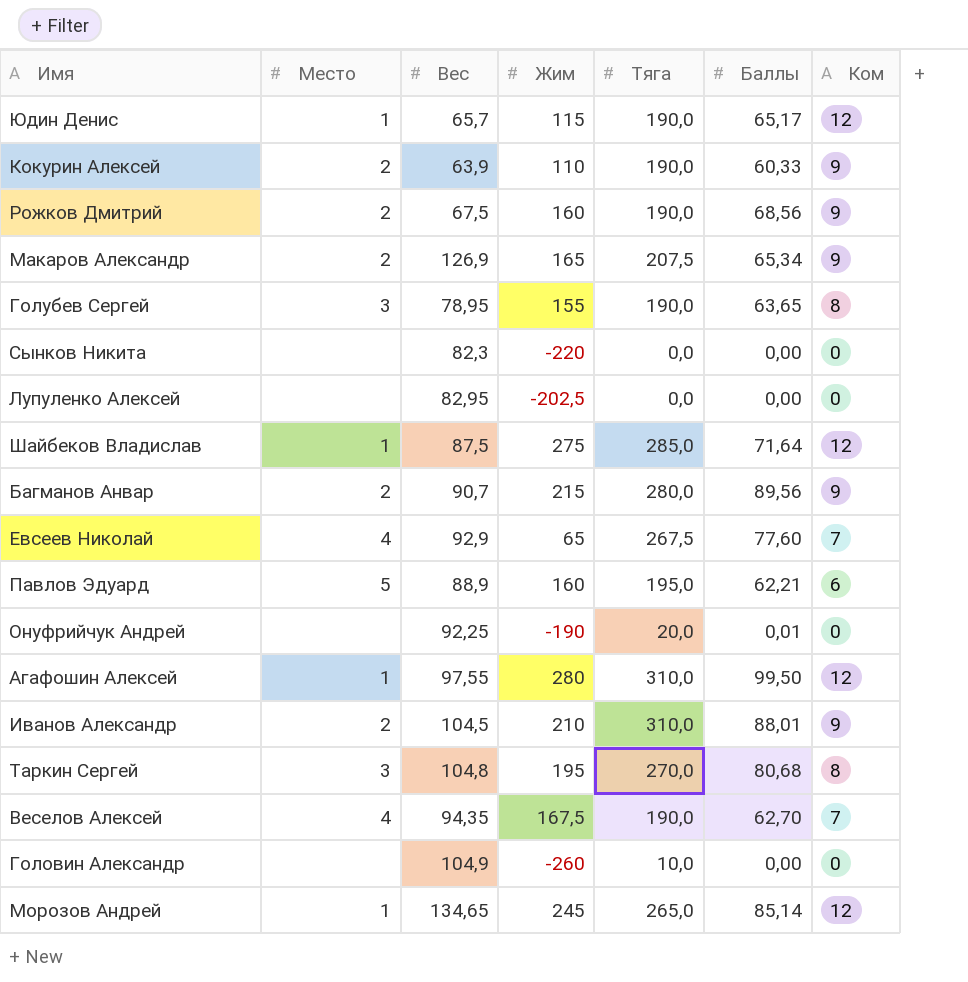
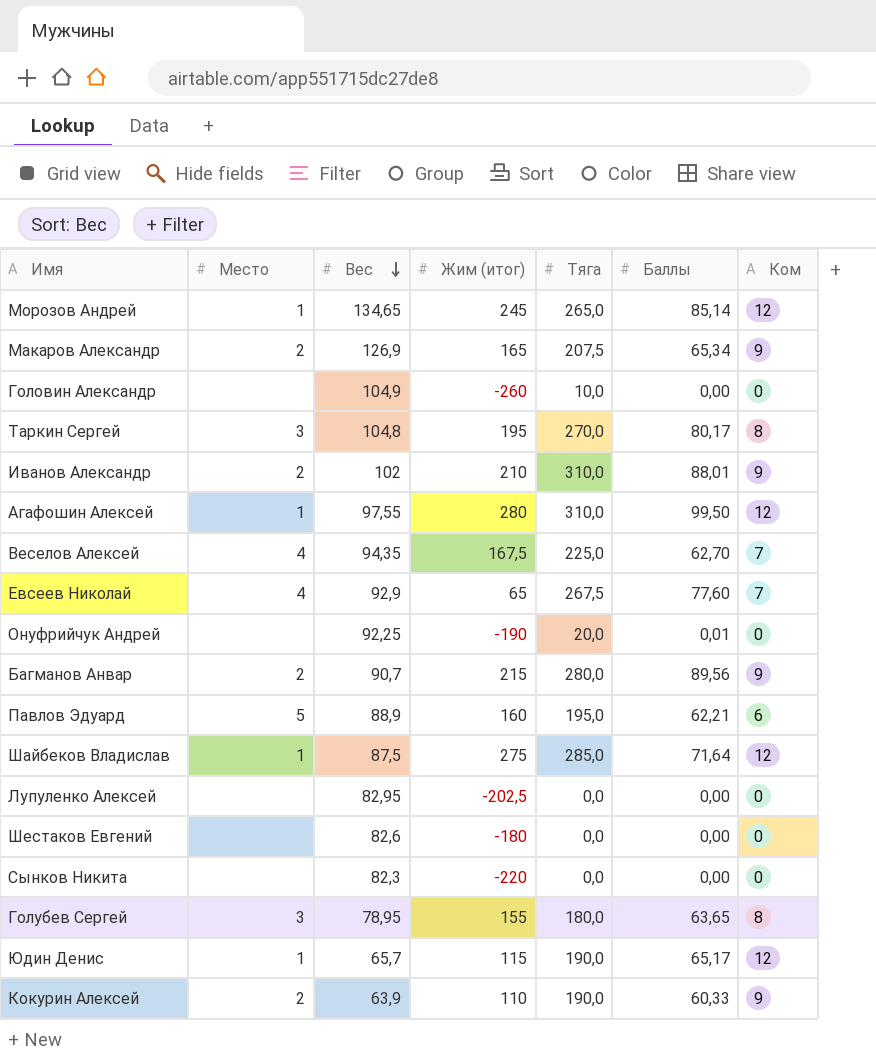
row order: none -> Вес descending
column name: Жим -> Жим (итог)
row Рожков Дмитрий: 2 | 67,5 | 160 | 190,0 | 68,56 | 9 -> none
Таркин Сергей | Баллы: 80,68 -> 80,17
Иванов Александр | Вес: 104,5 -> 102
Веселов Алексей | Тяга: 190,0 -> 225,0
row Шестаков Евгений: none -> none | 82,6 | -180 | 0,0 | 0,00 | 0
Голубев Сергей | Тяга: 190,0 -> 180,0

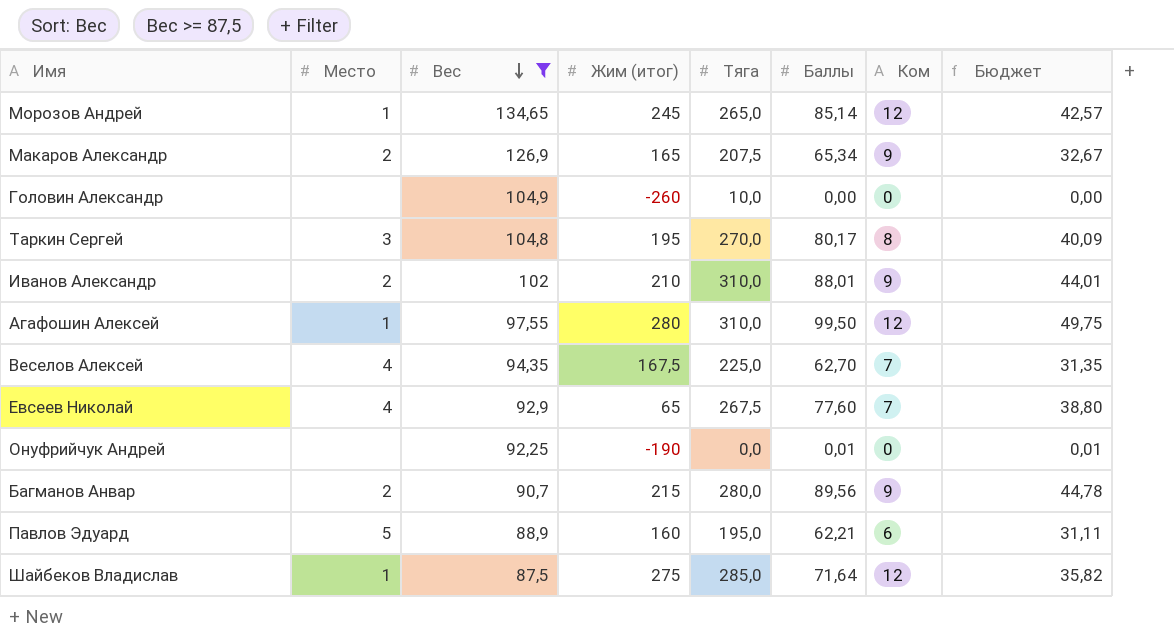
filter: none -> Вес >= 87,5
column Бюджет | formula: none -> [Баллы] * 0,5
Онуфрийчук Андрей | Тяга: 20,0 -> 0,0

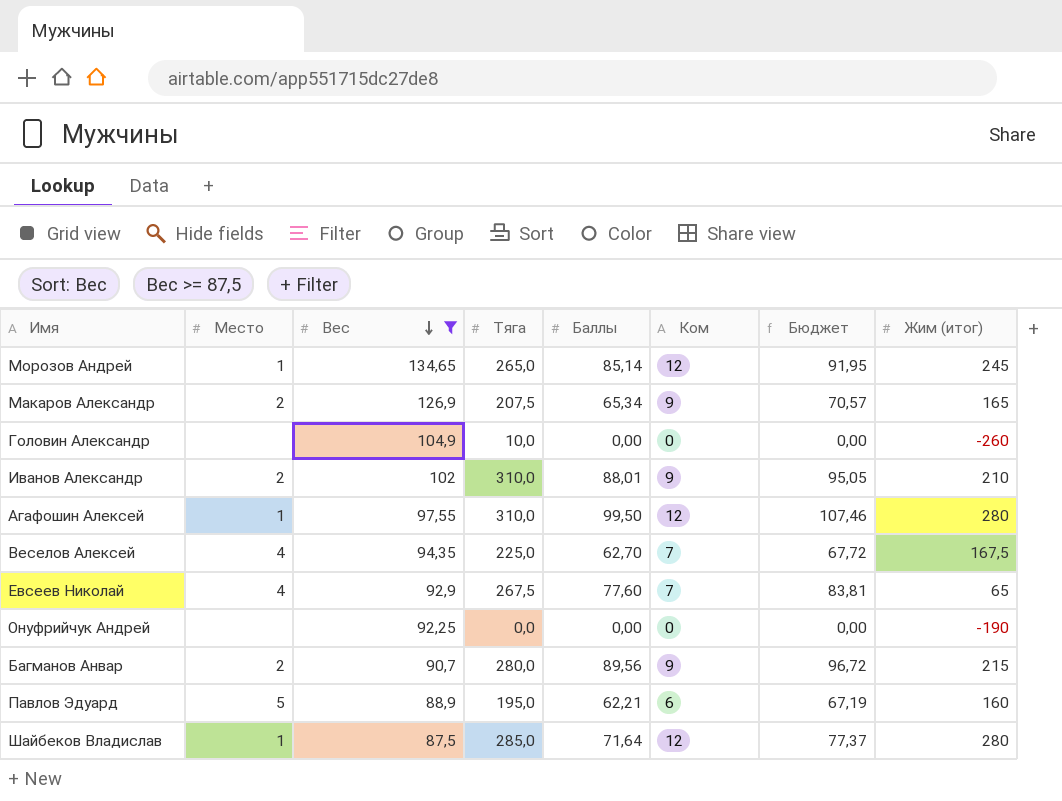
column Бюджет | formula: [Баллы] * 0,5 -> [Баллы] * 1,08
column Жим (итог) | position: 4 -> 8
row Таркин Сергей: 3 | 104,8 | 195 | 270,0 | 80,17 | 8 | 40,09 -> none
Онуфрийчук Андрей | Баллы: 0,01 -> 0,00
Шайбеков Владислав | Жим (итог): 275 -> 280

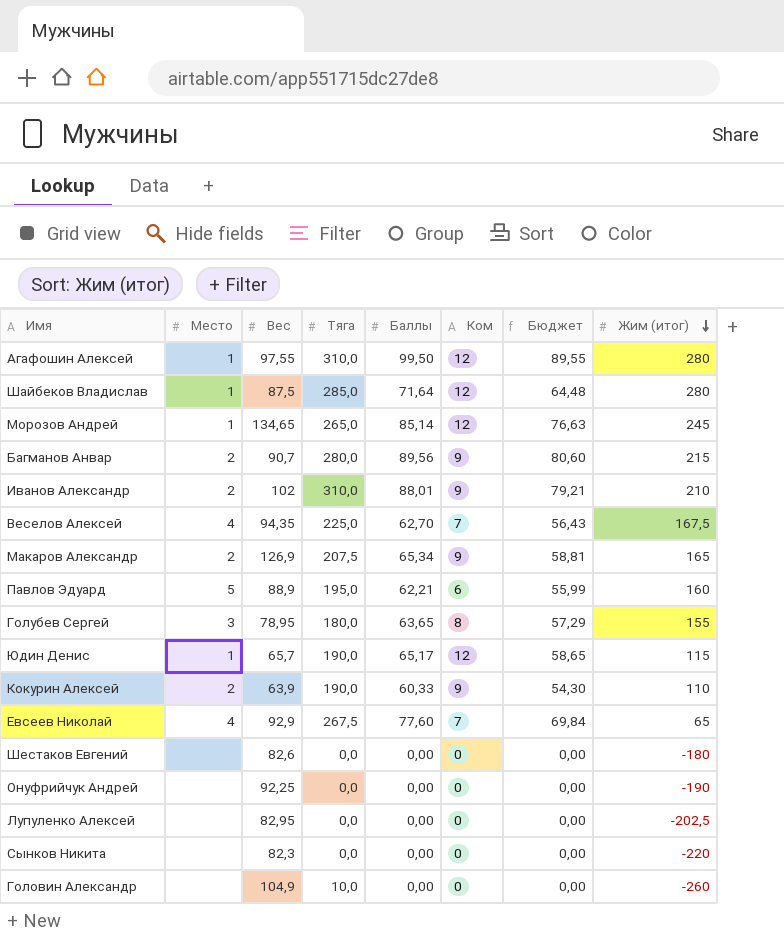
filter: Вес >= 87,5 -> none
row order: Вес descending -> Жим (итог) descending
column Бюджет | formula: [Баллы] * 1,08 -> [Баллы] * 0,9

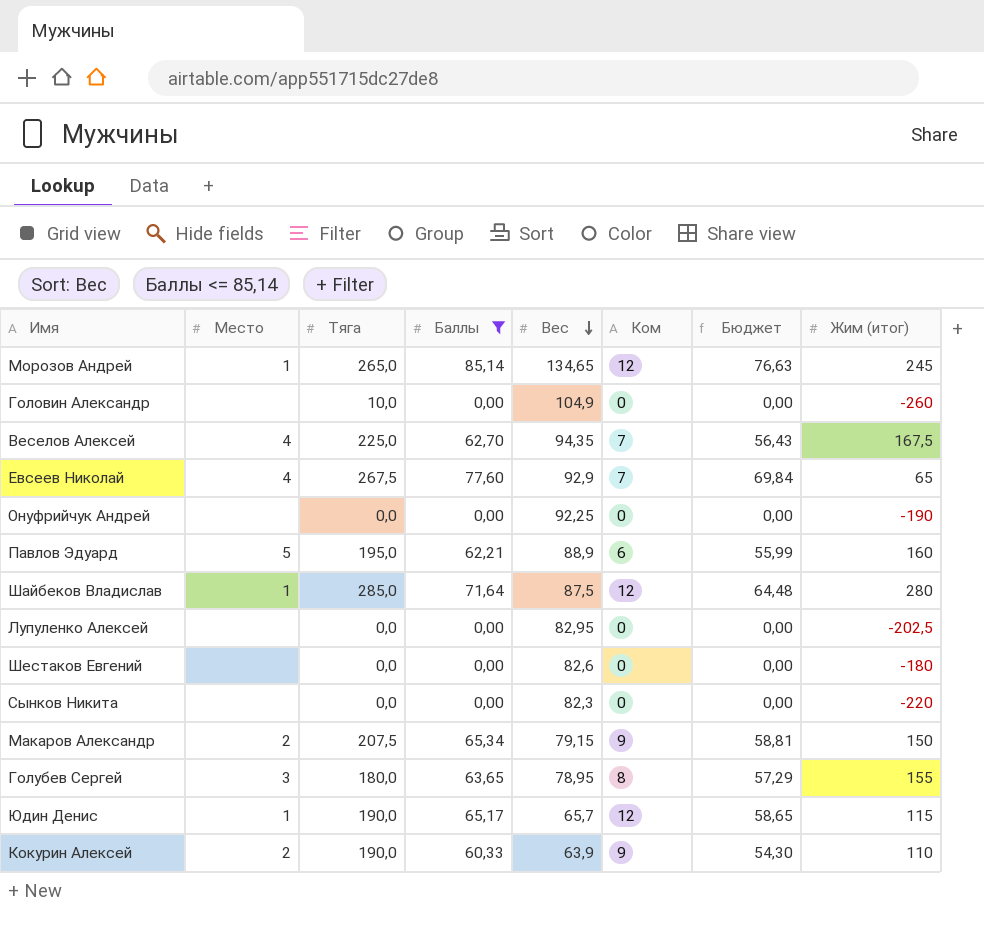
filter: none -> Баллы <= 85,14
row order: Жим (итог) descending -> Вес descending
column Вес | position: 3 -> 5
Макаров Александр | Вес: 126,9 -> 79,15
Макаров Александр | Жим (итог): 165 -> 150

